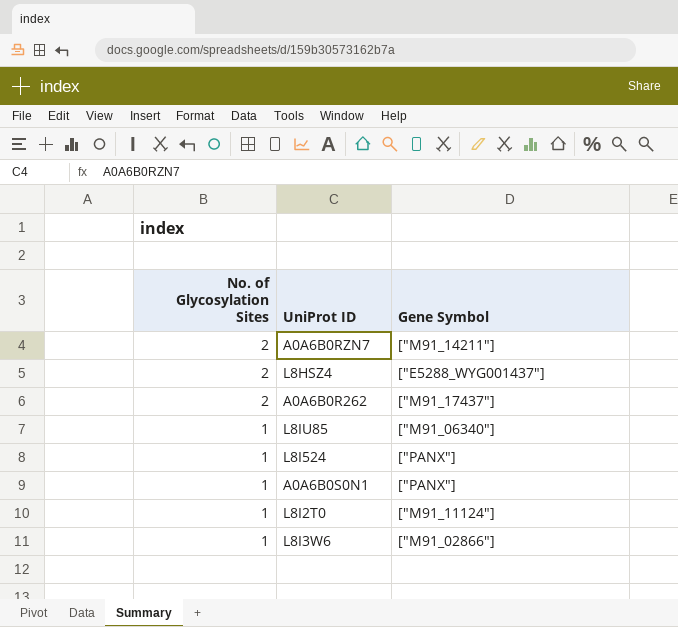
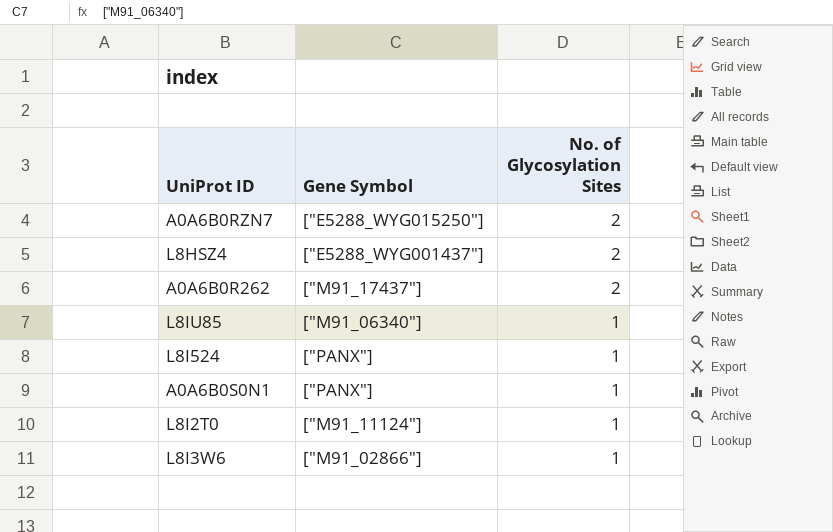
column No. of Glycosylation Sites | position: 1 -> 3
A0A6B0RZN7 | Gene Symbol: ["M91_14211"] -> ["E5288_WYG015250"]

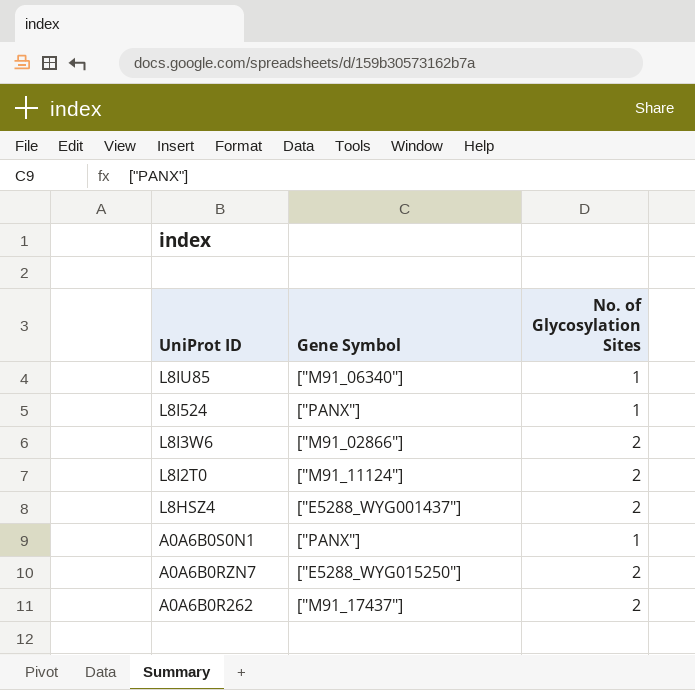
row order: No. of Glycosylation Sites descending -> UniProt ID descending
L8I3W6 | No. of Glycosylation Sites: 1 -> 2
L8I2T0 | No. of Glycosylation Sites: 1 -> 2

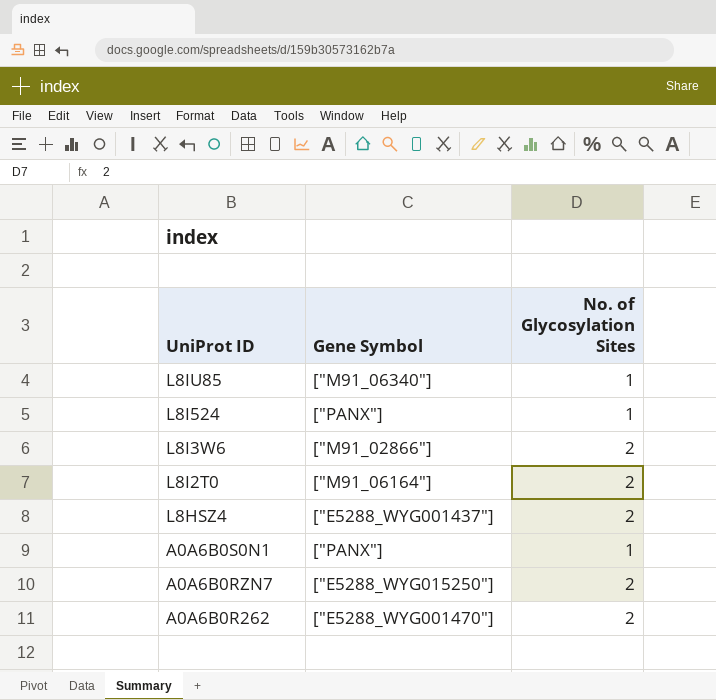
L8I2T0 | Gene Symbol: ["M91_11124"] -> ["M91_06164"]
A0A6B0R262 | Gene Symbol: ["M91_17437"] -> ["E5288_WYG001470"]

